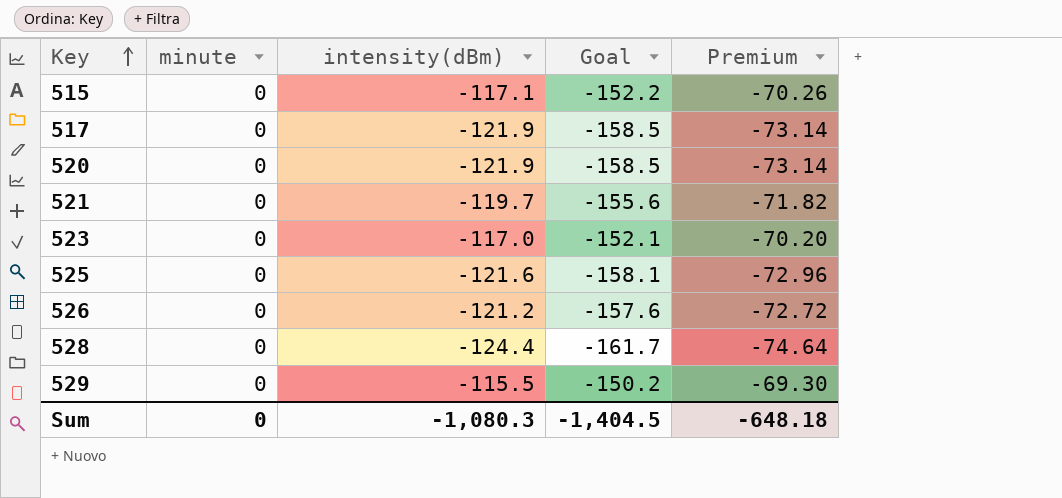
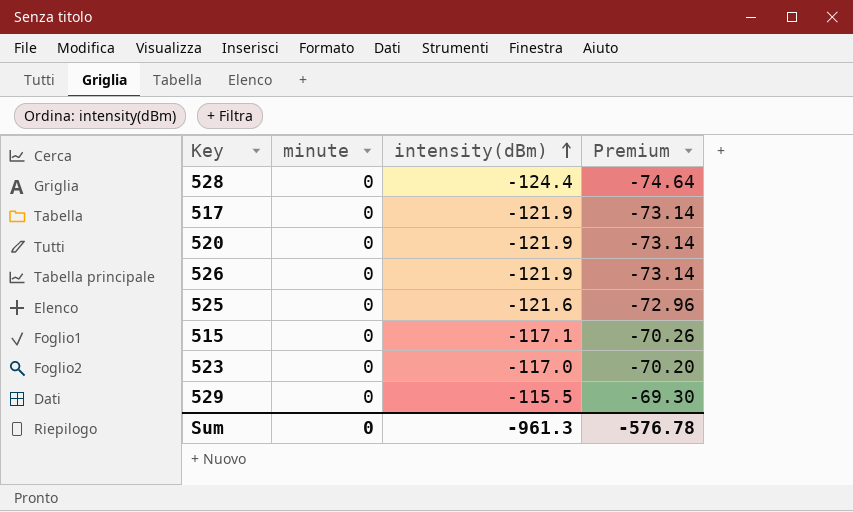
row order: Key ascending -> intensity(dBm) ascending
column Goal | formula: [intensity(dBm)] * 1.3 -> none
row 521: 0 | -119.7 | -155.6 | -71.82 -> none
526 | intensity(dBm): -121.2 -> -121.9
526 | Premium: -72.72 -> -73.14
Sum | intensity(dBm): -1,080.3 -> -961.3
Sum | Premium: -648.18 -> -576.78

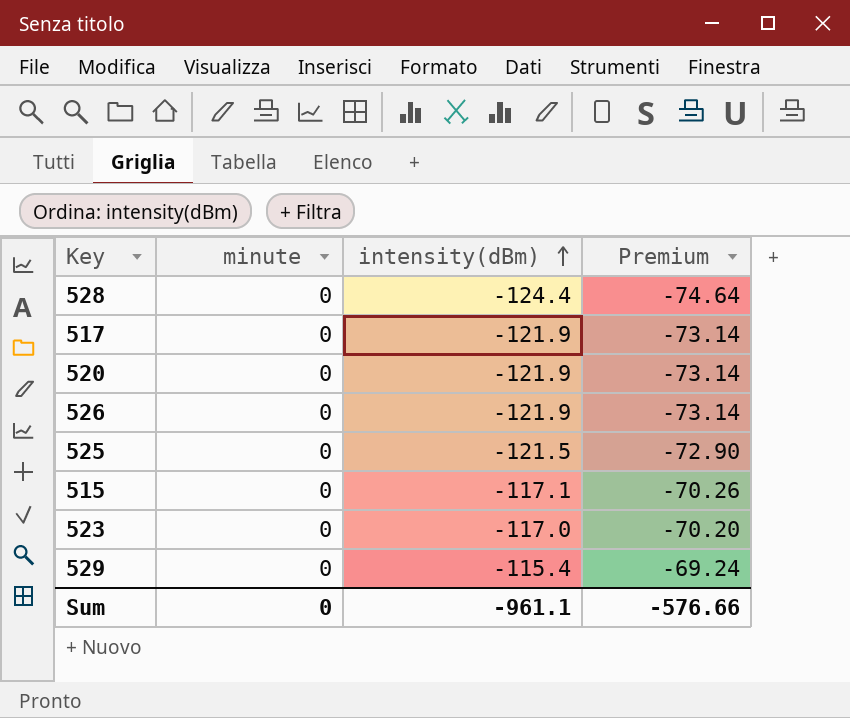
525 | intensity(dBm): -121.6 -> -121.5
525 | Premium: -72.96 -> -72.90
529 | intensity(dBm): -115.5 -> -115.4
529 | Premium: -69.30 -> -69.24
Sum | intensity(dBm): -961.3 -> -961.1
Sum | Premium: -576.78 -> -576.66

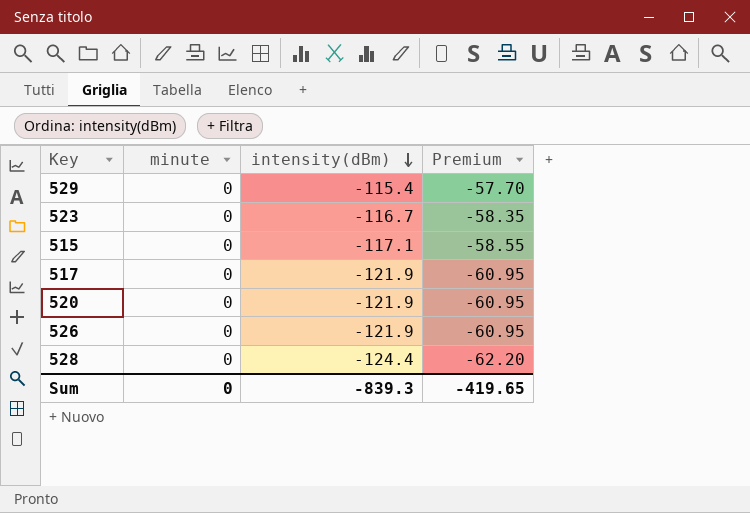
row order: intensity(dBm) ascending -> intensity(dBm) descending
column Premium | formula: [intensity(dBm)] * 0.6 -> [intensity(dBm)] * 0.5
row 525: 0 | -121.5 | -72.90 -> none
523 | intensity(dBm): -117.0 -> -116.7
Sum | intensity(dBm): -961.1 -> -839.3
Sum | Premium: -576.66 -> -419.65

